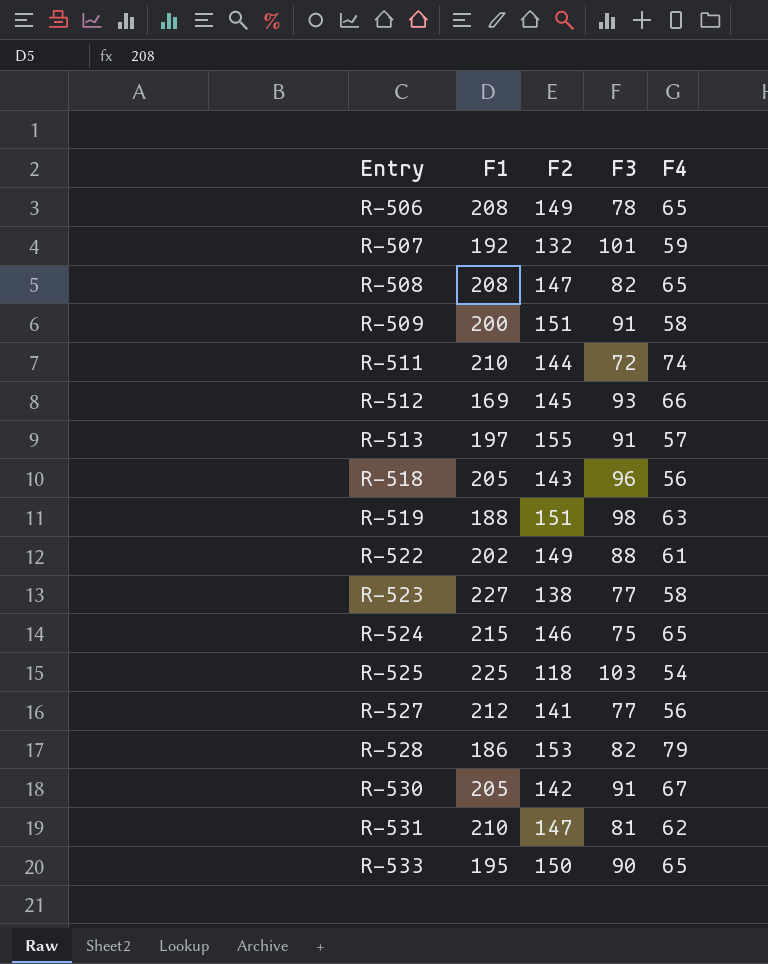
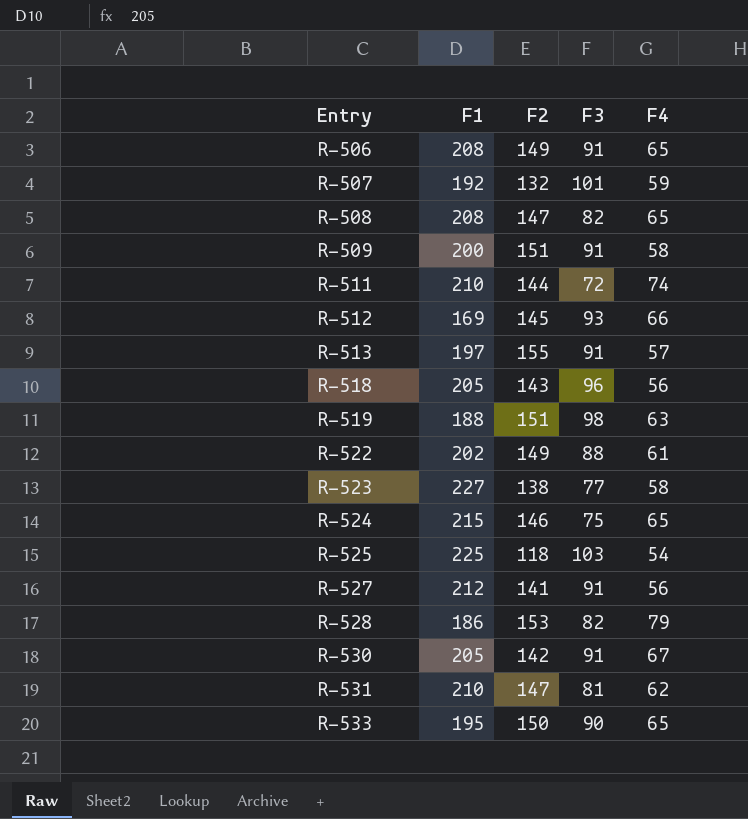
R-506 | F3: 78 -> 91
R-527 | F3: 77 -> 91

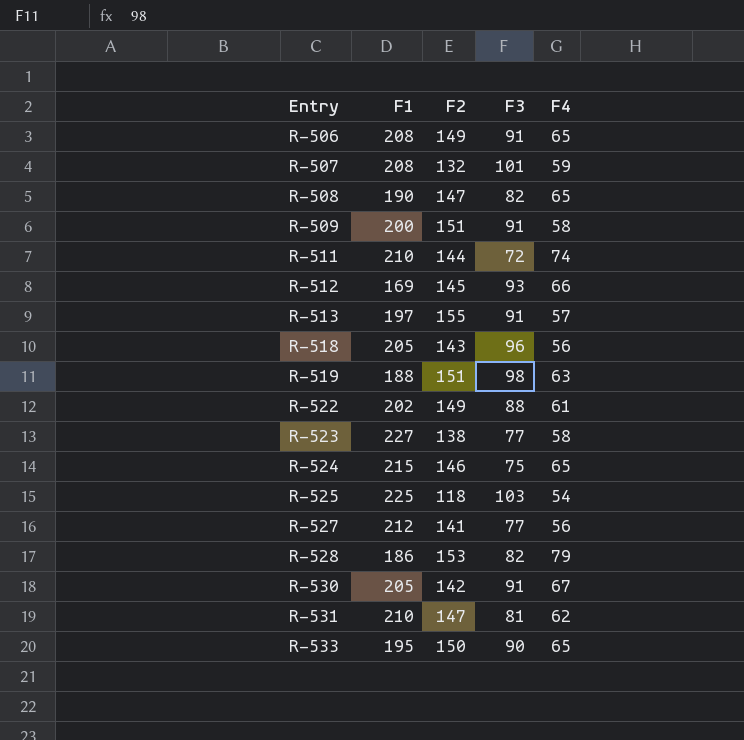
R-507 | F1: 192 -> 208
R-508 | F1: 208 -> 190
R-527 | F3: 91 -> 77

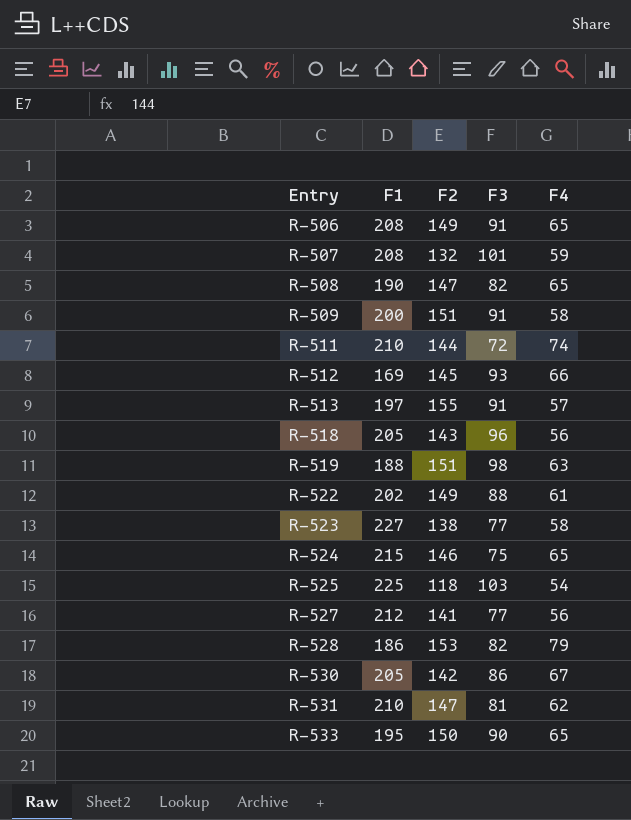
R-530 | F3: 91 -> 86

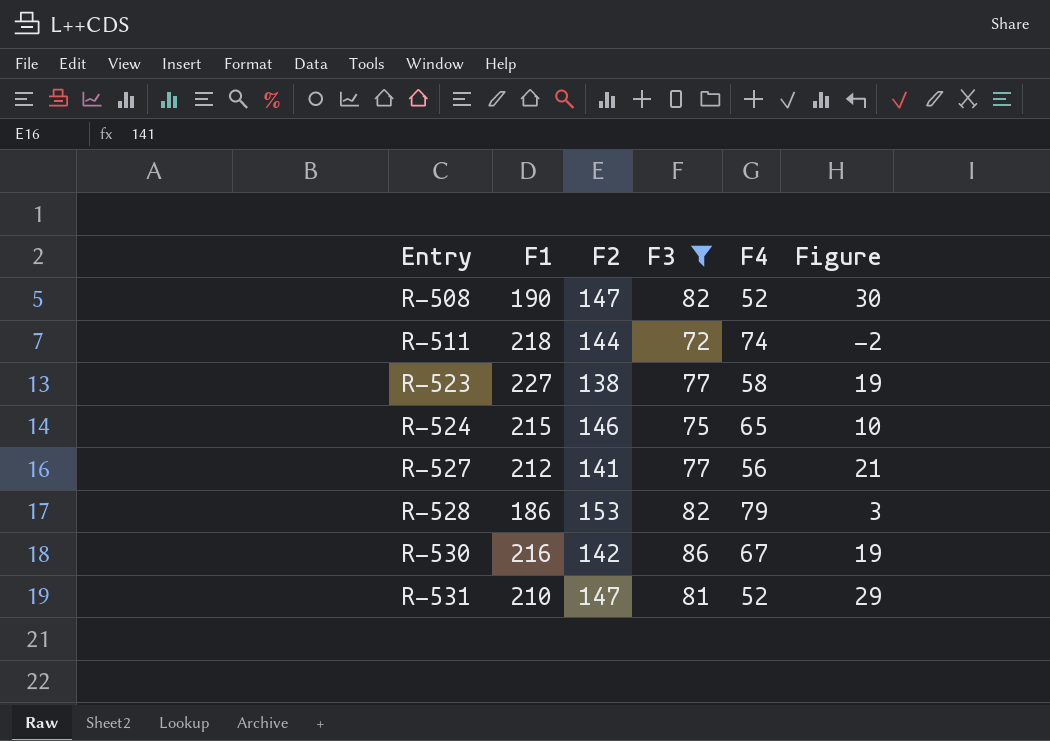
filter: none -> F3 <= 86
column Figure | formula: none -> [F3] - [F4]
R-508 | F4: 65 -> 52
R-511 | F1: 210 -> 218
R-530 | F1: 205 -> 216
R-531 | F4: 62 -> 52

